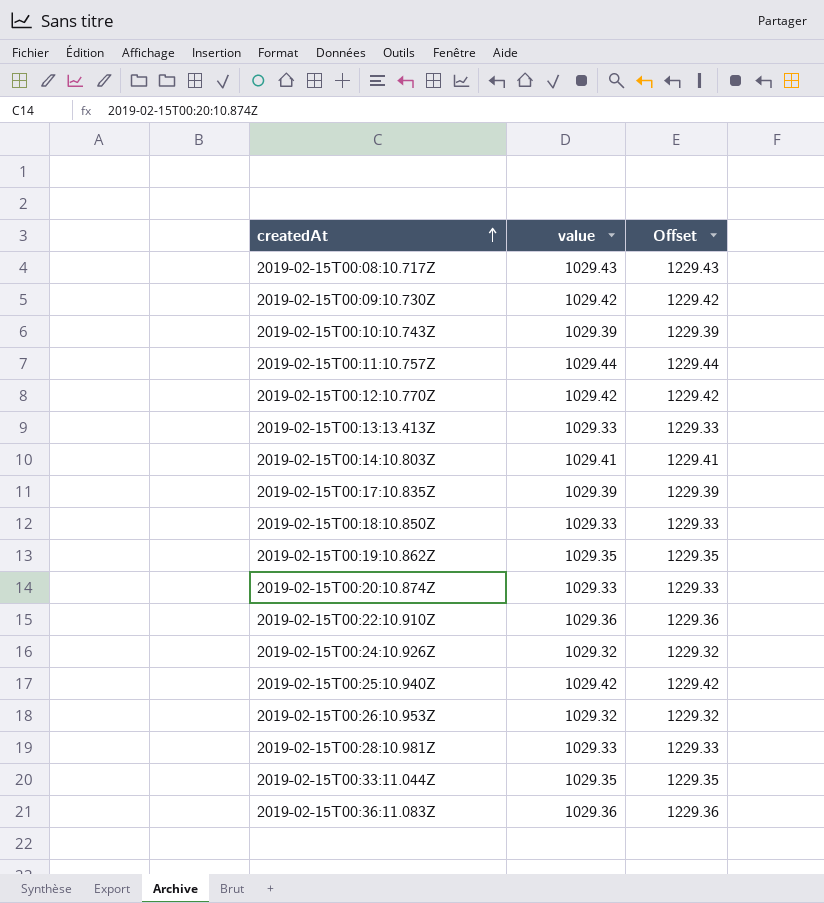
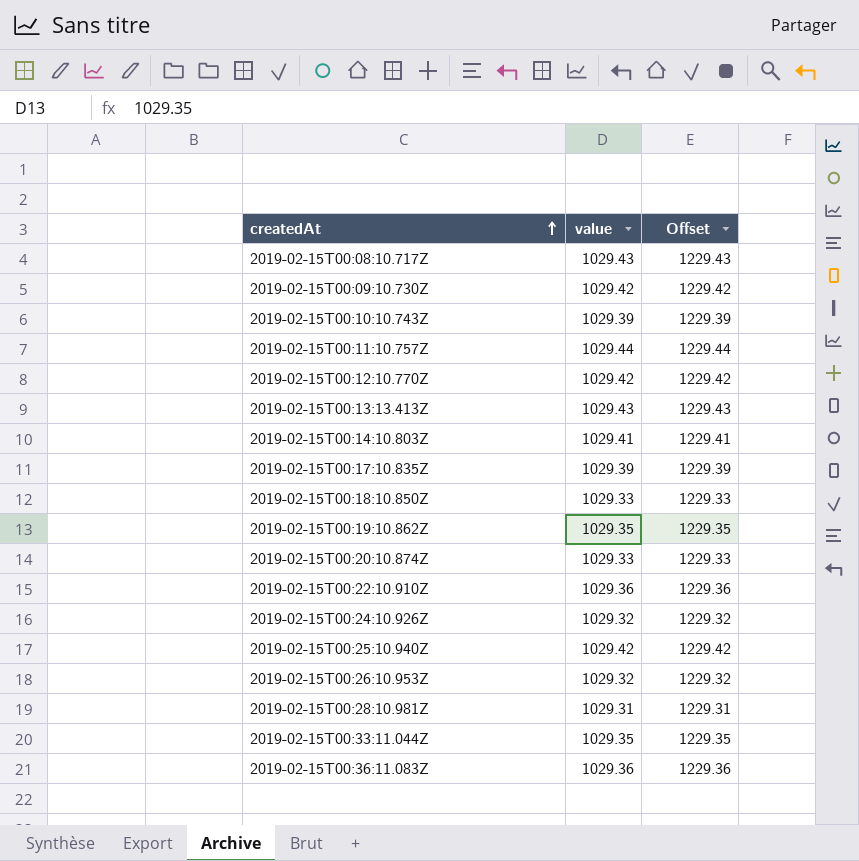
2019-02-15T00:13:13.413Z | value: 1029.33 -> 1029.43
2019-02-15T00:13:13.413Z | Offset: 1229.33 -> 1229.43
2019-02-15T00:28:10.981Z | value: 1029.33 -> 1029.31
2019-02-15T00:28:10.981Z | Offset: 1229.33 -> 1229.31

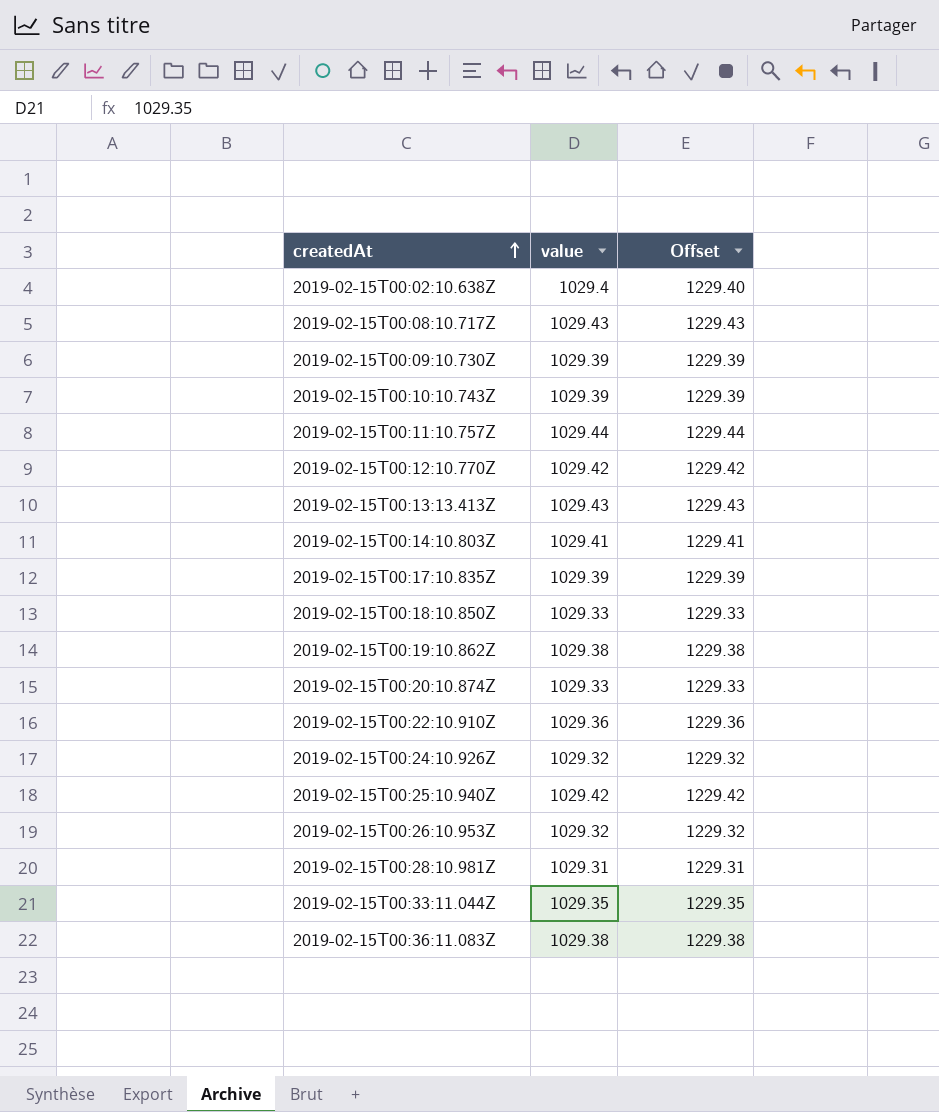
row 2019-02-15T00:02:10.638Z: none -> 1029.4 | 1229.40
2019-02-15T00:09:10.730Z | value: 1029.42 -> 1029.39
2019-02-15T00:09:10.730Z | Offset: 1229.42 -> 1229.39
2019-02-15T00:19:10.862Z | value: 1029.35 -> 1029.38
2019-02-15T00:19:10.862Z | Offset: 1229.35 -> 1229.38
2019-02-15T00:36:11.083Z | value: 1029.36 -> 1029.38
2019-02-15T00:36:11.083Z | Offset: 1229.36 -> 1229.38

